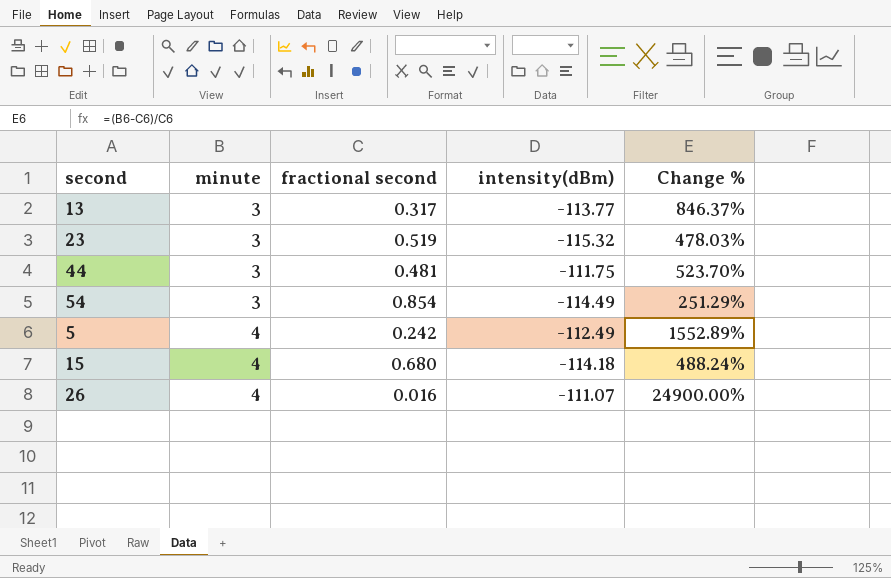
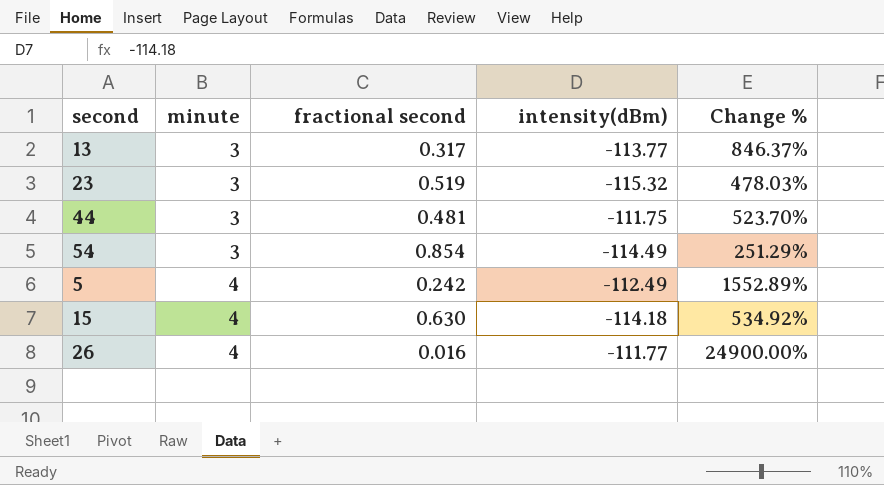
15 | fractional second: 0.680 -> 0.630
15 | Change %: 488.24% -> 534.92%
26 | intensity(dBm): -111.07 -> -111.77

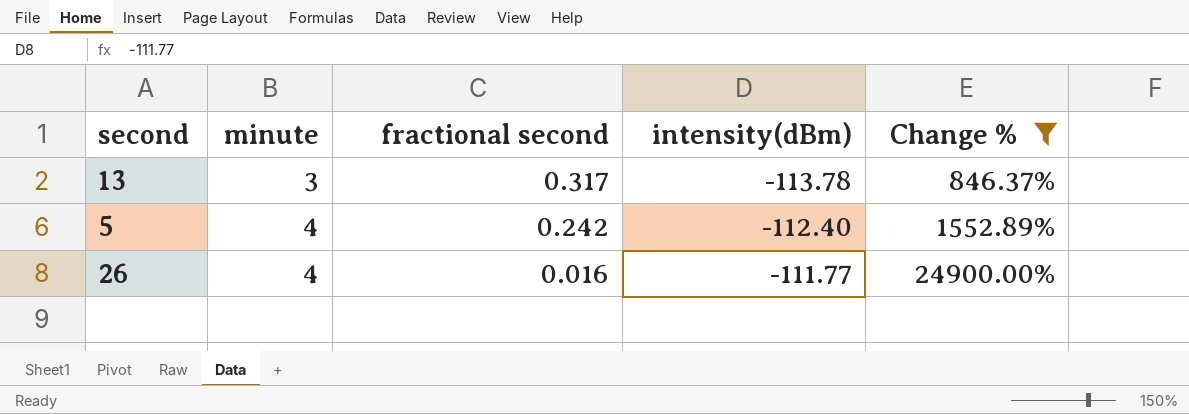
filter: none -> Change % >= 846.37%
13 | intensity(dBm): -113.77 -> -113.78
5 | intensity(dBm): -112.49 -> -112.40

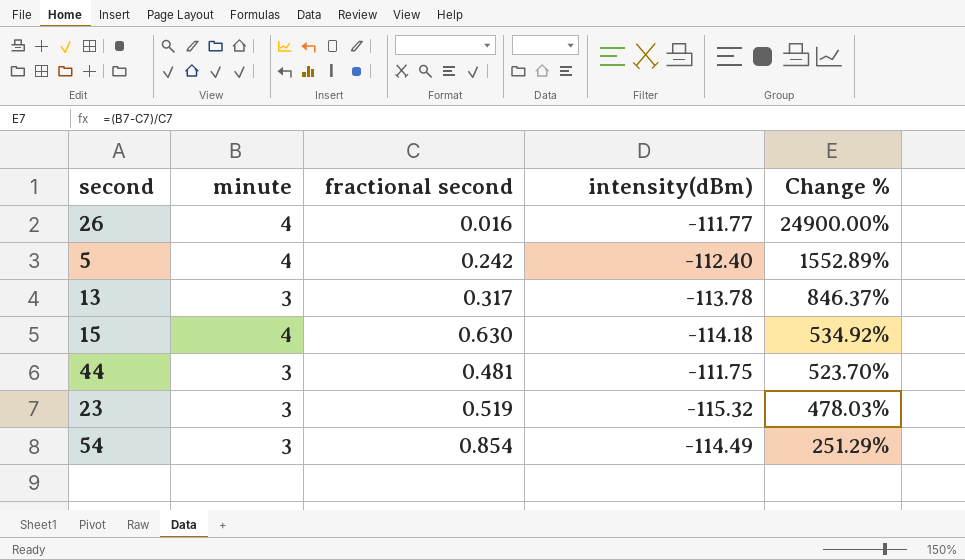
filter: Change % >= 846.37% -> none
row order: minute ascending -> Change % descending

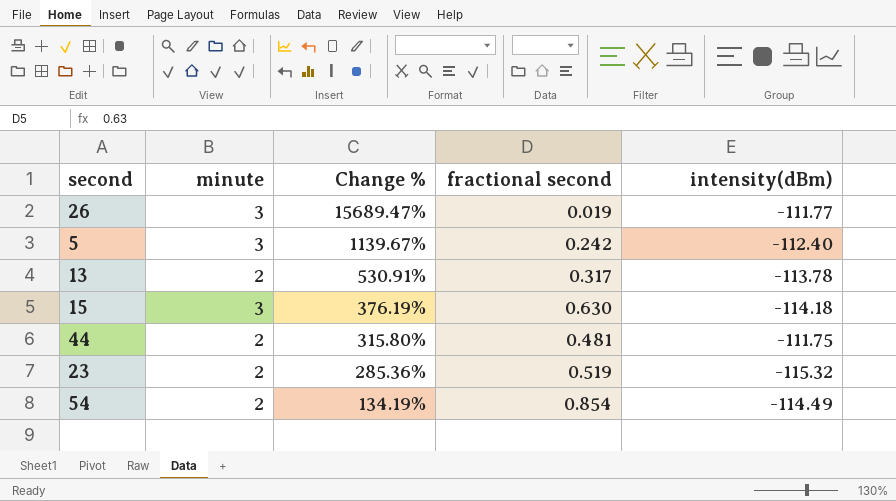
column Change % | position: 5 -> 3
26 | minute: 4 -> 3
26 | Change %: 24900.00% -> 15689.47%
26 | fractional second: 0.016 -> 0.019
5 | minute: 4 -> 3
5 | Change %: 1552.89% -> 1139.67%
13 | minute: 3 -> 2
13 | Change %: 846.37% -> 530.91%
15 | minute: 4 -> 3
15 | Change %: 534.92% -> 376.19%
44 | minute: 3 -> 2
44 | Change %: 523.70% -> 315.80%
23 | minute: 3 -> 2
23 | Change %: 478.03% -> 285.36%
54 | minute: 3 -> 2
54 | Change %: 251.29% -> 134.19%

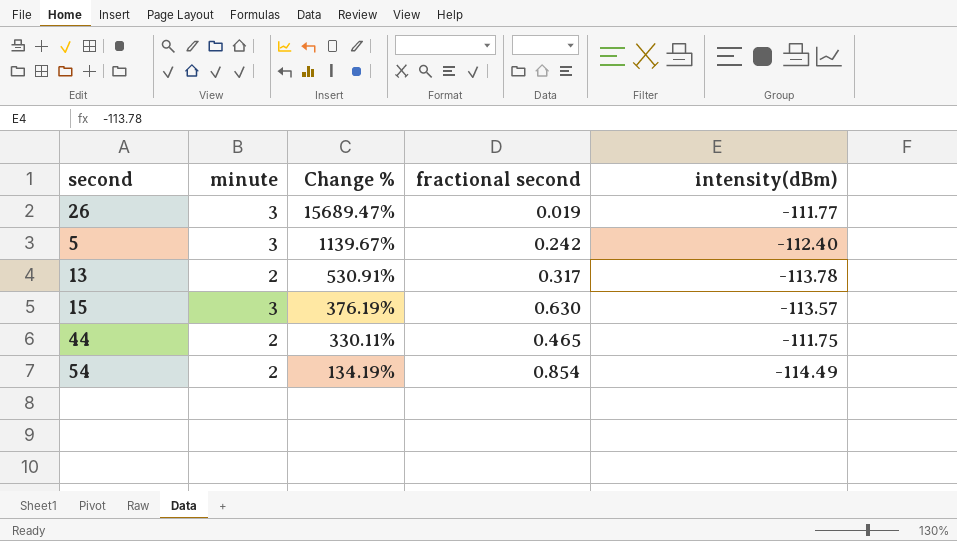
row 23: 2 | 285.36% | 0.519 | -115.32 -> none
15 | intensity(dBm): -114.18 -> -113.57
44 | Change %: 315.80% -> 330.11%
44 | fractional second: 0.481 -> 0.465

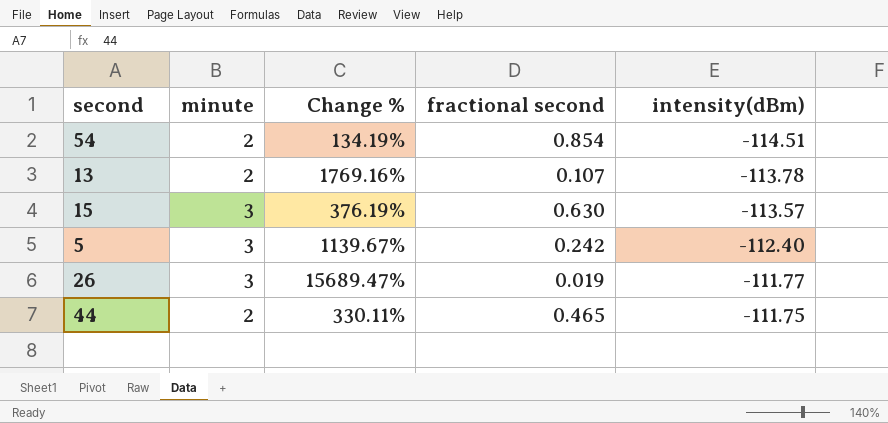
row order: Change % descending -> intensity(dBm) ascending
54 | intensity(dBm): -114.49 -> -114.51
13 | Change %: 530.91% -> 1769.16%
13 | fractional second: 0.317 -> 0.107

